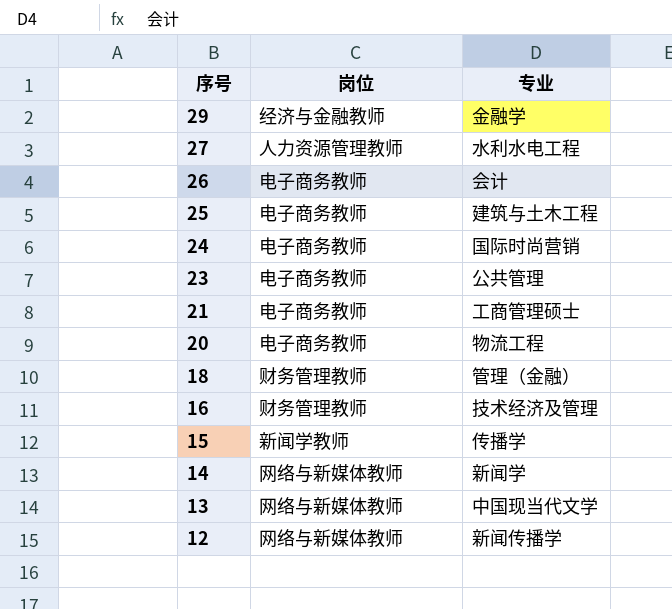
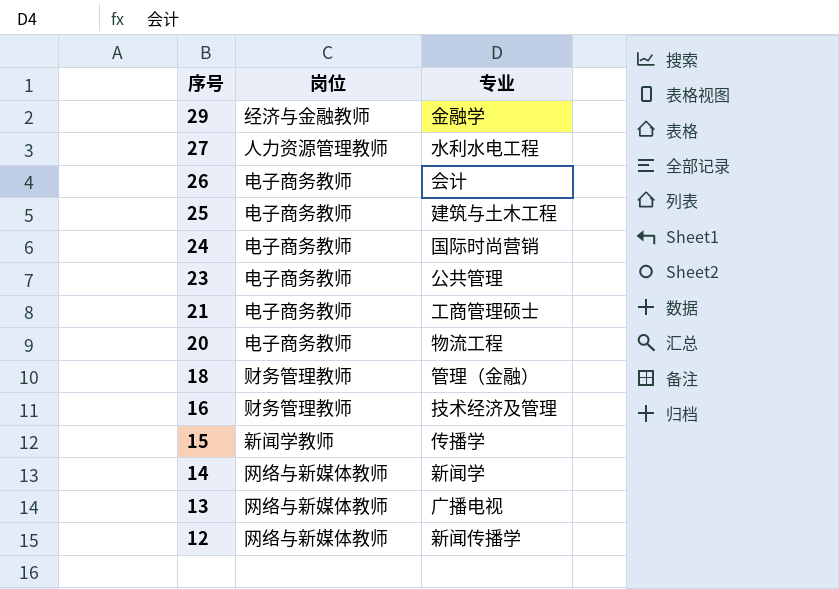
13 | 专业: 中国现当代文学 -> 广播电视

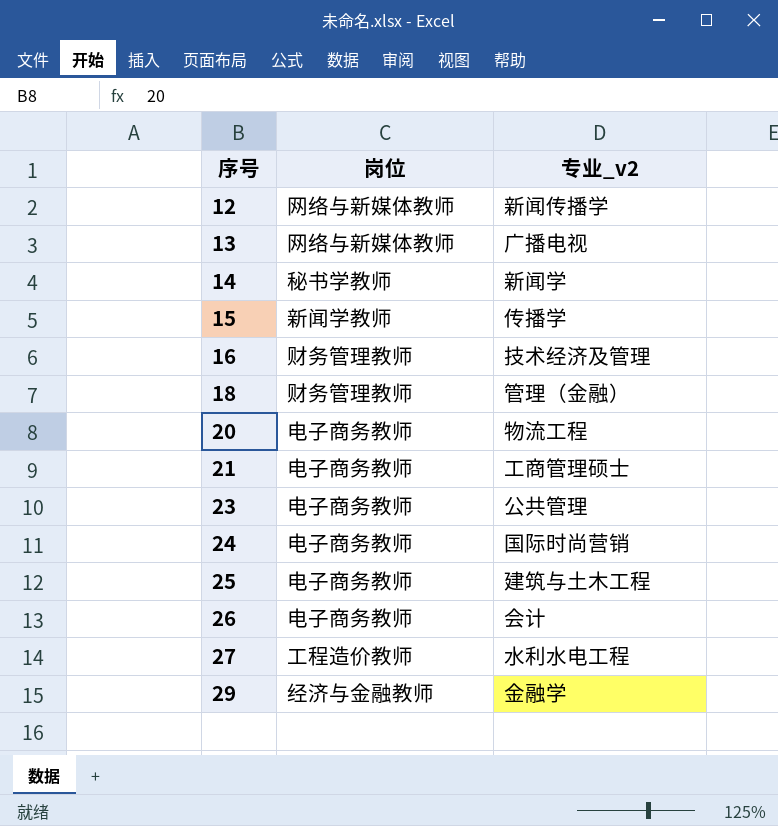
row order: 序号 descending -> 序号 ascending
column name: 专业 -> 专业_v2
14 | 岗位: 网络与新媒体教师 -> 秘书学教师
27 | 岗位: 人力资源管理教师 -> 工程造价教师

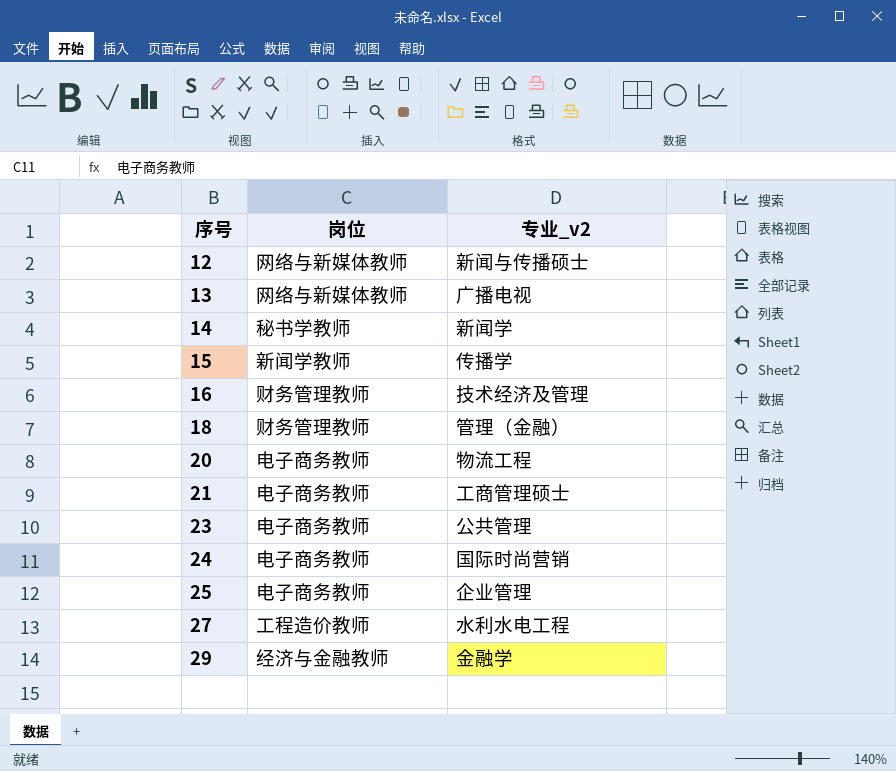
row 26: 电子商务教师 | 会计 -> none
12 | 专业_v2: 新闻传播学 -> 新闻与传播硕士
25 | 专业_v2: 建筑与土木工程 -> 企业管理

